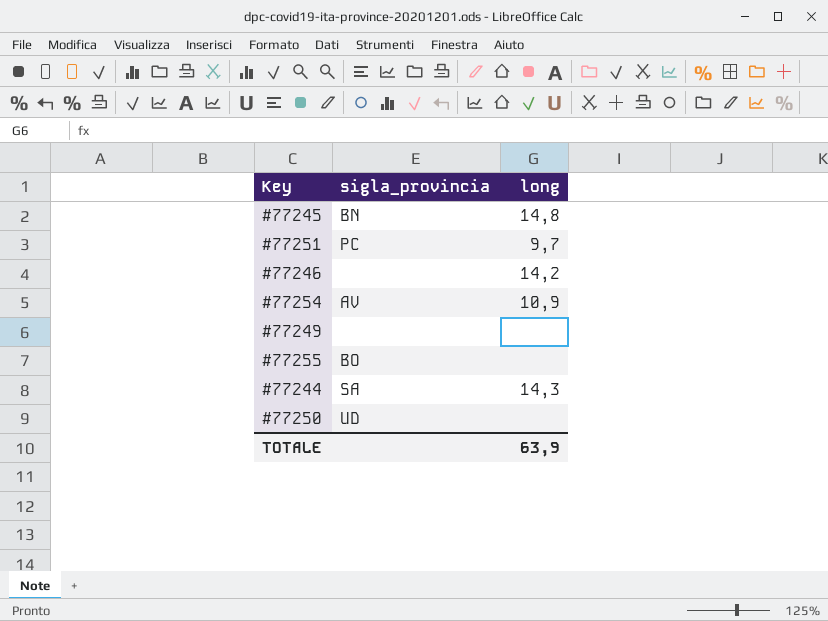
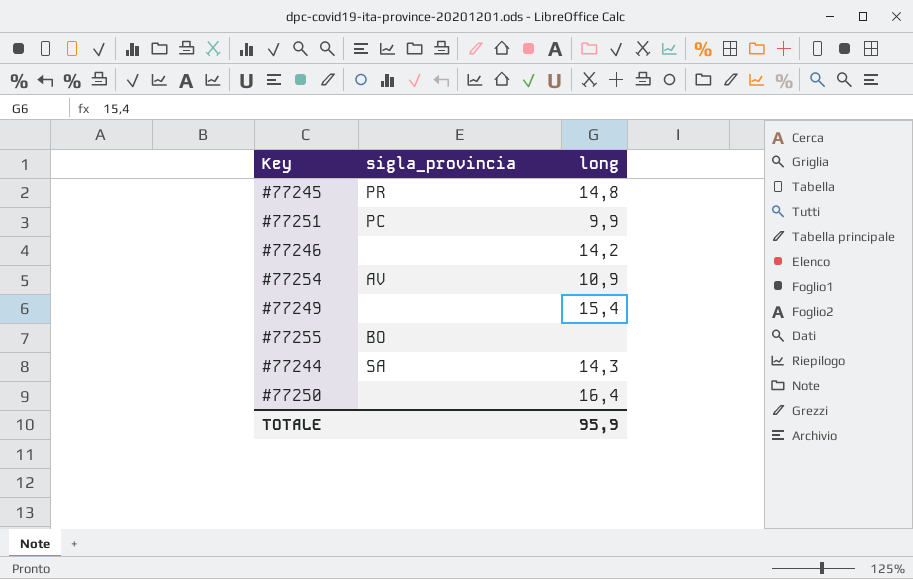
#77245 | sigla_provincia: BN -> PR
#77251 | long: 9,7 -> 9,9
#77249 | long: none -> 15,4
#77250 | sigla_provincia: UD -> none
#77250 | long: none -> 16,4
TOTALE | long: 63,9 -> 95,9

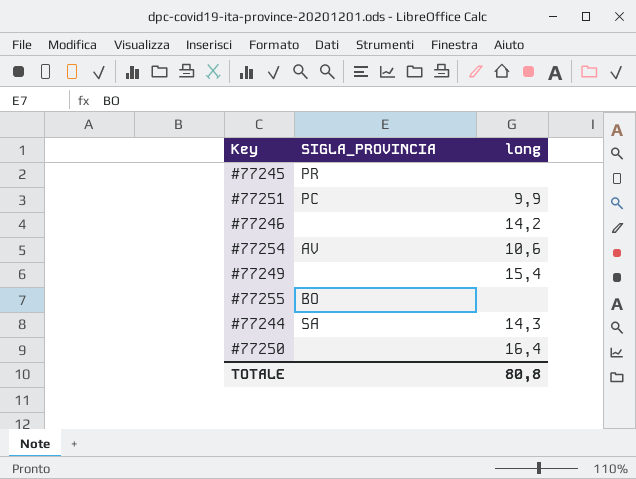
column name: sigla_provincia -> SIGLA_PROVINCIA
#77245 | long: 14,8 -> none
#77254 | long: 10,9 -> 10,6
TOTALE | long: 95,9 -> 80,8

